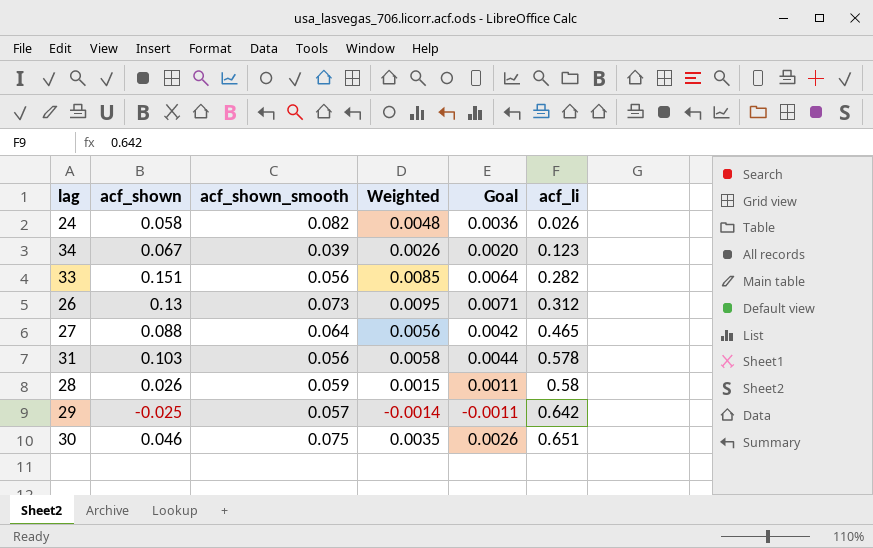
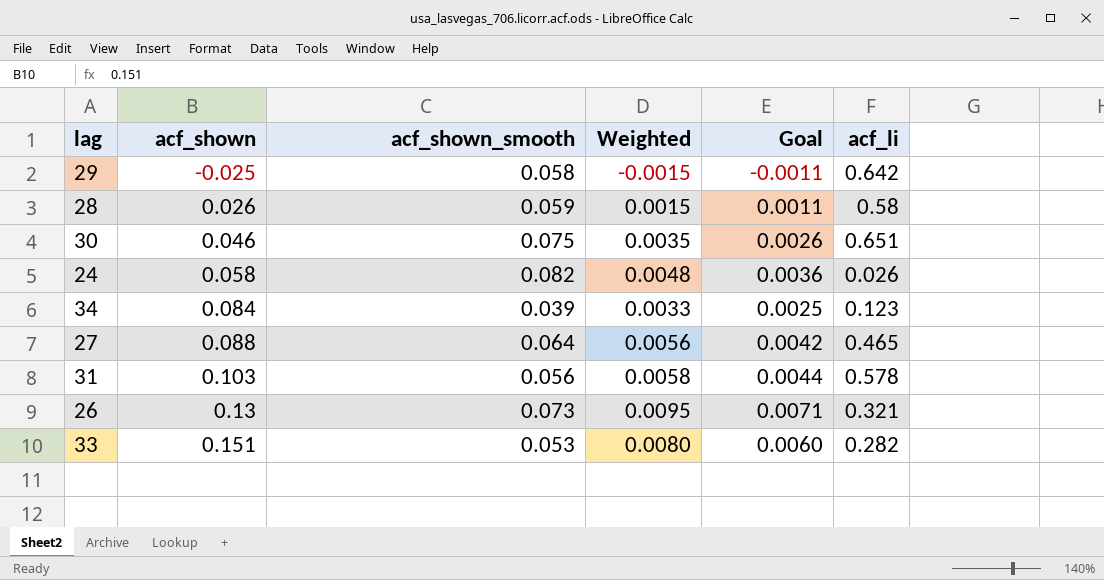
row order: acf_li ascending -> acf_shown ascending
29 | acf_shown_smooth: 0.057 -> 0.058
29 | Weighted: -0.0014 -> -0.0015
34 | acf_shown: 0.067 -> 0.084
34 | Weighted: 0.0026 -> 0.0033
34 | Goal: 0.0020 -> 0.0025
26 | acf_li: 0.312 -> 0.321
33 | acf_shown_smooth: 0.056 -> 0.053
33 | Weighted: 0.0085 -> 0.0080
33 | Goal: 0.0064 -> 0.0060

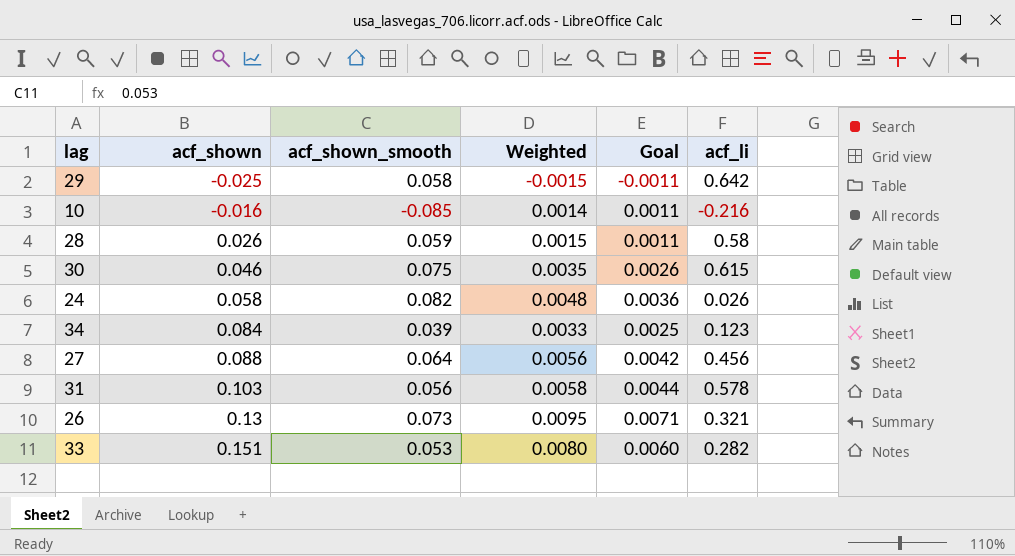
row 10: none -> -0.016 | -0.085 | 0.0014 | 0.0011 | -0.216
30 | acf_li: 0.651 -> 0.615
27 | acf_li: 0.465 -> 0.456

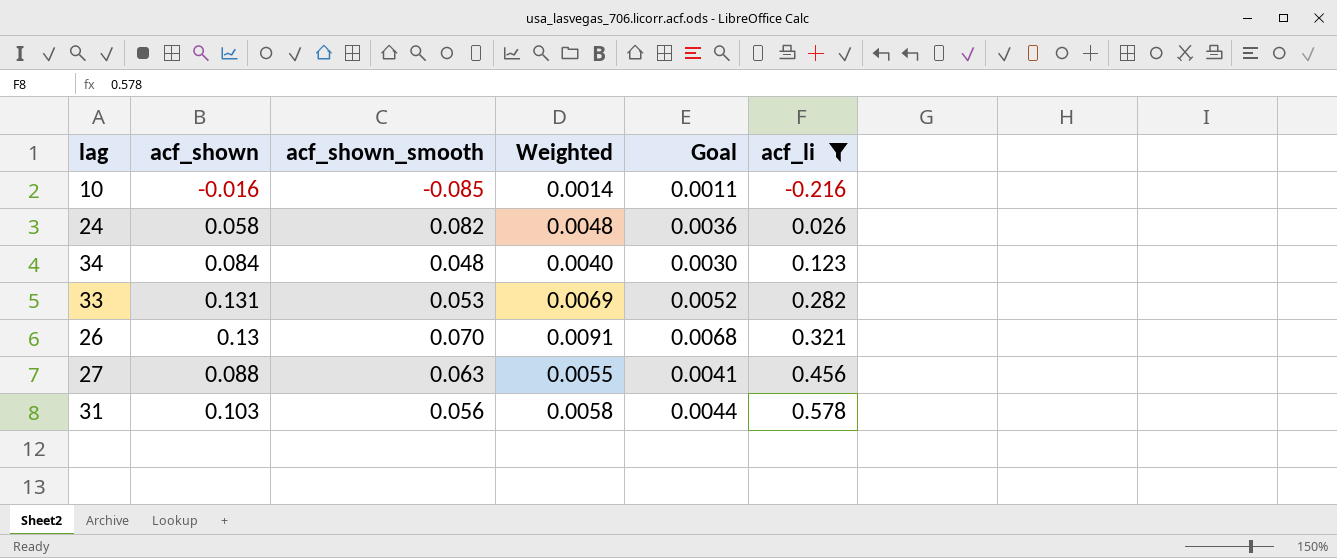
filter: none -> acf_li <= 0.578
row order: acf_shown ascending -> acf_li ascending
34 | acf_shown_smooth: 0.039 -> 0.048
34 | Weighted: 0.0033 -> 0.0040
34 | Goal: 0.0025 -> 0.0030
33 | acf_shown: 0.151 -> 0.131
33 | Weighted: 0.0080 -> 0.0069
33 | Goal: 0.0060 -> 0.0052
26 | acf_shown_smooth: 0.073 -> 0.070
26 | Weighted: 0.0095 -> 0.0091
26 | Goal: 0.0071 -> 0.0068
27 | acf_shown_smooth: 0.064 -> 0.063
27 | Weighted: 0.0056 -> 0.0055
27 | Goal: 0.0042 -> 0.0041

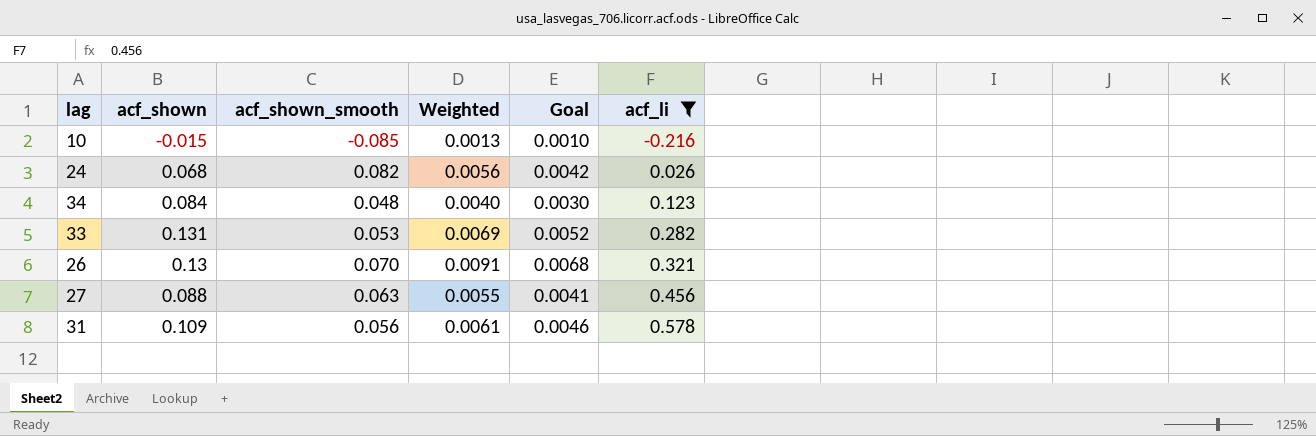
10 | acf_shown: -0.016 -> -0.015
10 | Weighted: 0.0014 -> 0.0013
10 | Goal: 0.0011 -> 0.0010
24 | acf_shown: 0.058 -> 0.068
24 | Weighted: 0.0048 -> 0.0056
24 | Goal: 0.0036 -> 0.0042
31 | acf_shown: 0.103 -> 0.109
31 | Weighted: 0.0058 -> 0.0061
31 | Goal: 0.0044 -> 0.0046

